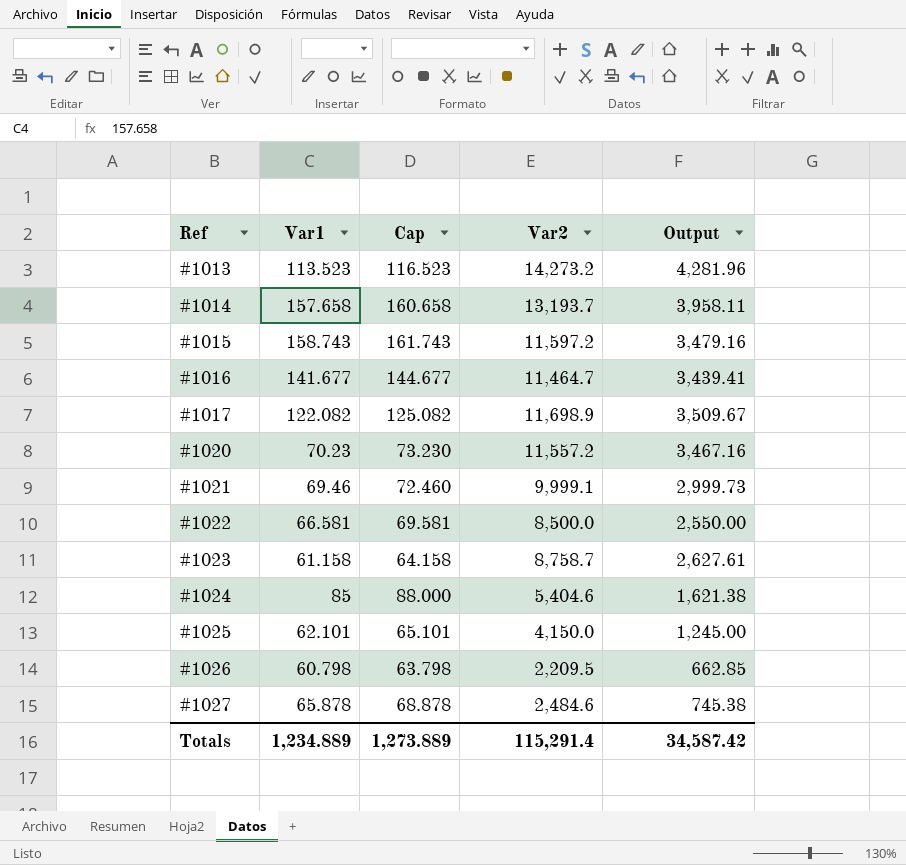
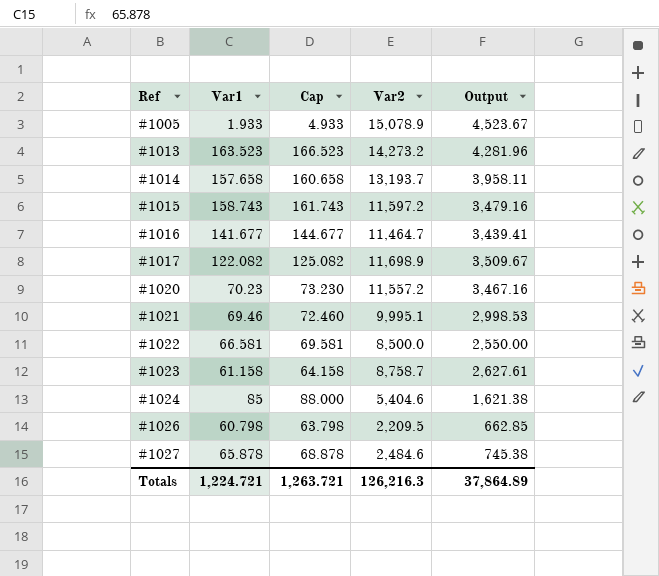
row #1025: 62.101 | 65.101 | 4,150.0 | 1,245.00 -> none
row #1005: none -> 1.933 | 4.933 | 15,078.9 | 4,523.67
#1013 | Var1: 113.523 -> 163.523
#1013 | Cap: 116.523 -> 166.523
#1021 | Var2: 9,999.1 -> 9,995.1
#1021 | Output: 2,999.73 -> 2,998.53
Totals | Var1: 1,234.889 -> 1,224.721
Totals | Cap: 1,273.889 -> 1,263.721
Totals | Var2: 115,291.4 -> 126,216.3
Totals | Output: 34,587.42 -> 37,864.89

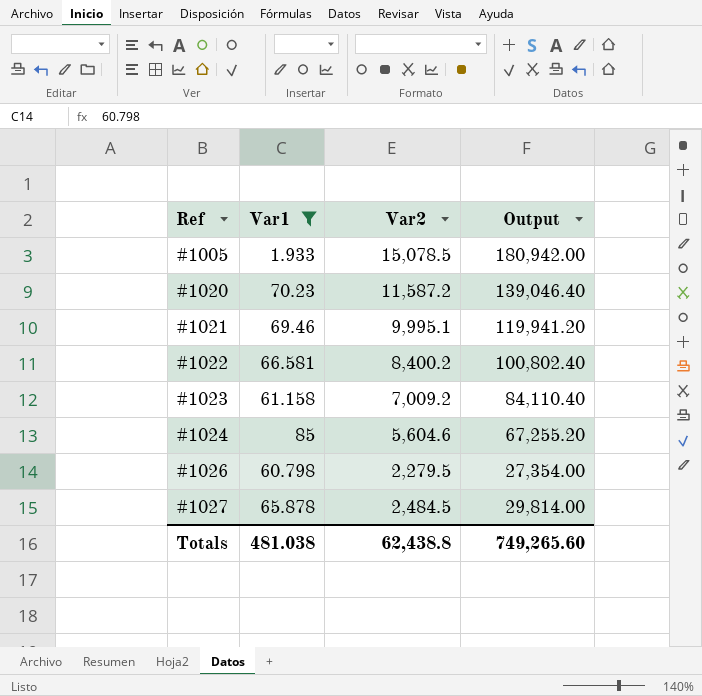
filter: none -> Var1 <= 85
column Cap | formula: [Var1] + 3 -> none
column Output | formula: [Var2] * 0.3 -> [Var2] * 12
#1005 | Var2: 15,078.9 -> 15,078.5
#1020 | Var2: 11,557.2 -> 11,587.2
#1022 | Var2: 8,500.0 -> 8,400.2
#1023 | Var2: 8,758.7 -> 7,009.2
#1024 | Var2: 5,404.6 -> 5,604.6
#1026 | Var2: 2,209.5 -> 2,279.5
#1027 | Var2: 2,484.6 -> 2,484.5
Totals | Var1: 1,224.721 -> 481.038
Totals | Var2: 126,216.3 -> 62,438.8
Totals | Output: 37,864.89 -> 749,265.60

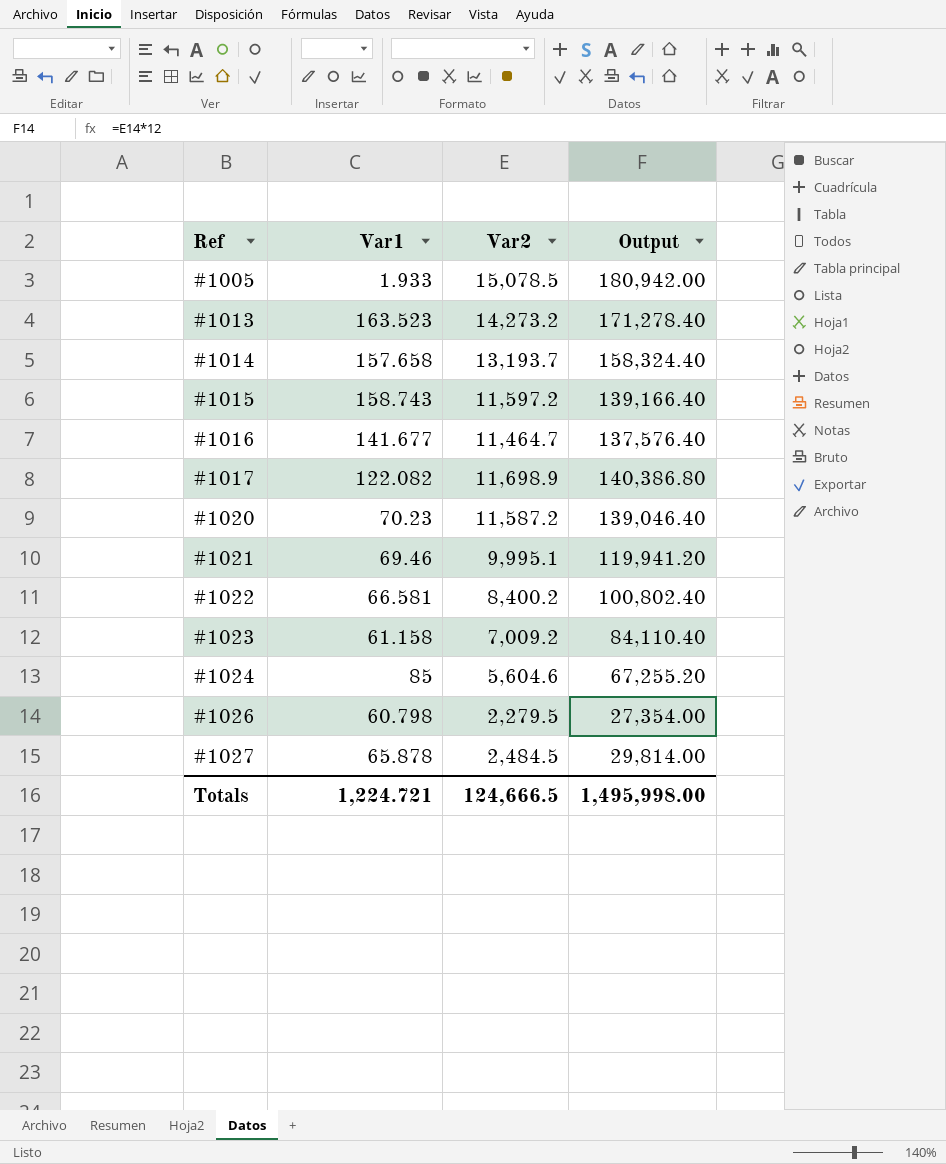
filter: Var1 <= 85 -> none
Totals | Var1: 481.038 -> 1,224.721
Totals | Var2: 62,438.8 -> 124,666.5
Totals | Output: 749,265.60 -> 1,495,998.00

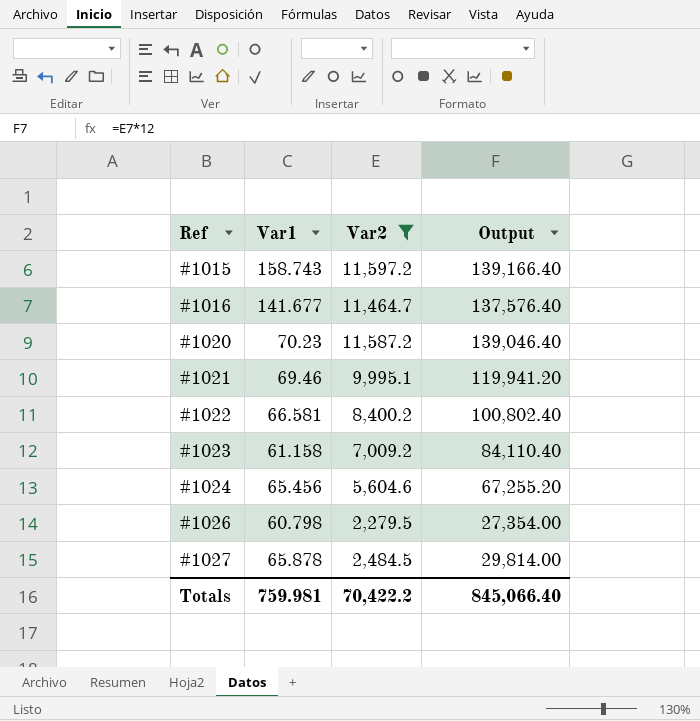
filter: none -> Var2 <= 11,597.2
#1024 | Var1: 85 -> 65.456
Totals | Var1: 1,224.721 -> 759.981
Totals | Var2: 124,666.5 -> 70,422.2
Totals | Output: 1,495,998.00 -> 845,066.40

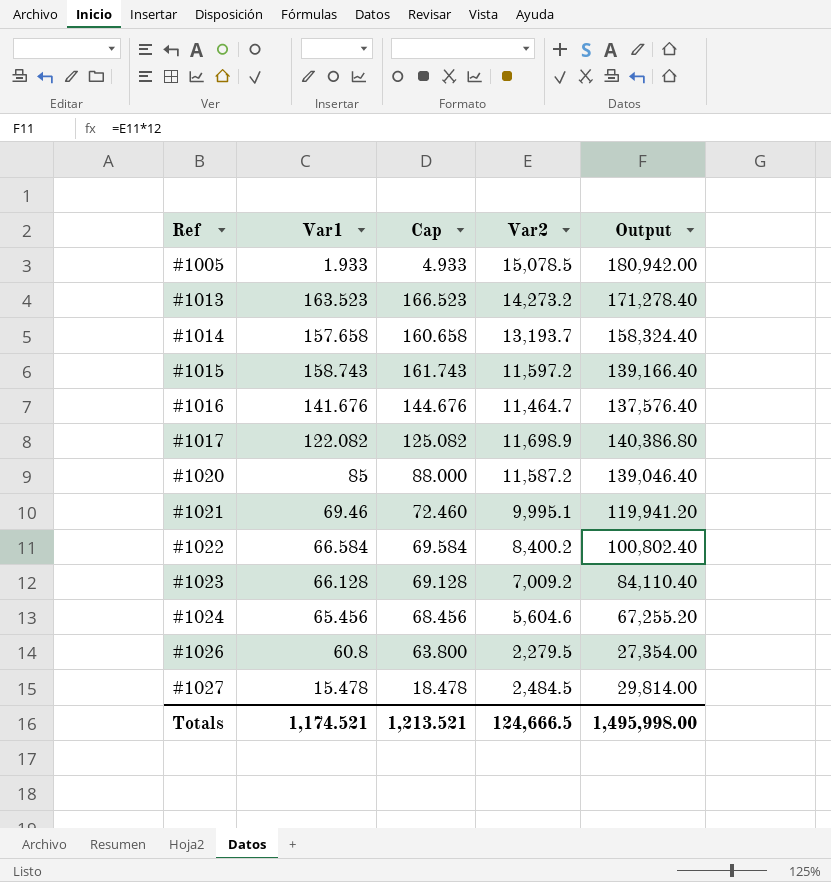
filter: Var2 <= 11,597.2 -> none
column Cap | formula: none -> [Var1] + 3
#1016 | Var1: 141.677 -> 141.676
#1020 | Var1: 70.23 -> 85
#1022 | Var1: 66.581 -> 66.584
#1023 | Var1: 61.158 -> 66.128
#1026 | Var1: 60.798 -> 60.8
#1027 | Var1: 65.878 -> 15.478
Totals | Var1: 759.981 -> 1,174.521
Totals | Var2: 70,422.2 -> 124,666.5
Totals | Output: 845,066.40 -> 1,495,998.00

